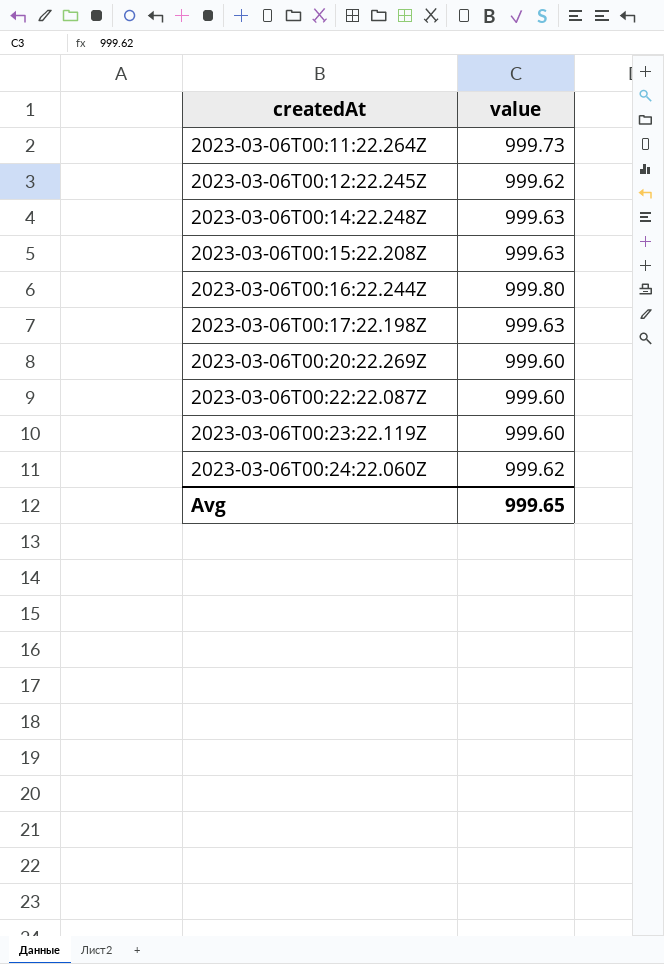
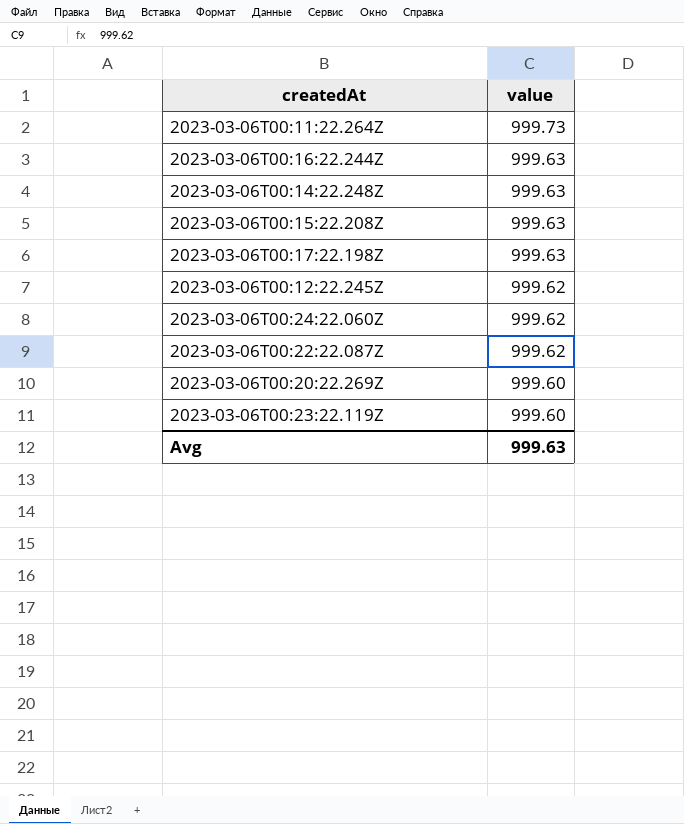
row order: createdAt ascending -> value descending
2023-03-06T00:16:22.244Z | value: 999.80 -> 999.63
2023-03-06T00:22:22.087Z | value: 999.60 -> 999.62
Avg | value: 999.65 -> 999.63

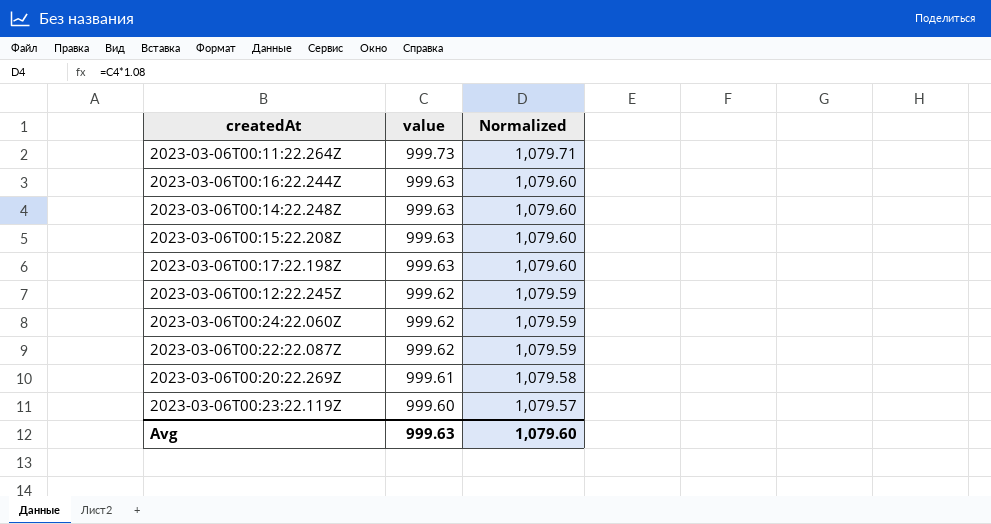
column Normalized | formula: none -> [value] * 1.08
2023-03-06T00:20:22.269Z | value: 999.60 -> 999.61

